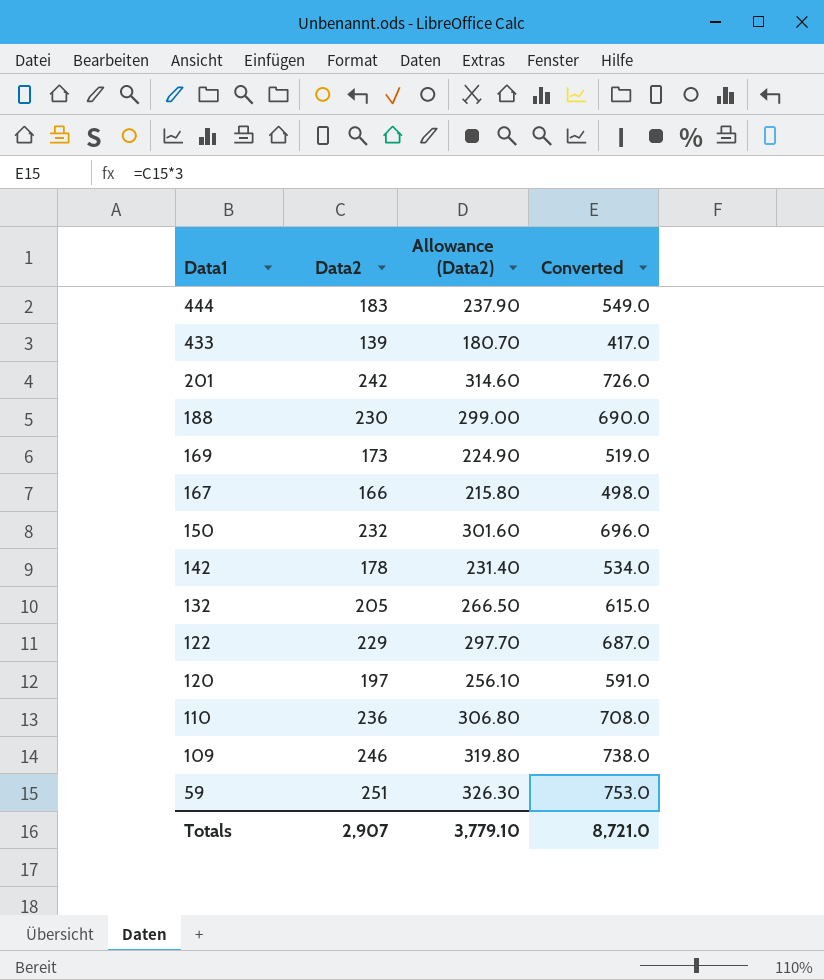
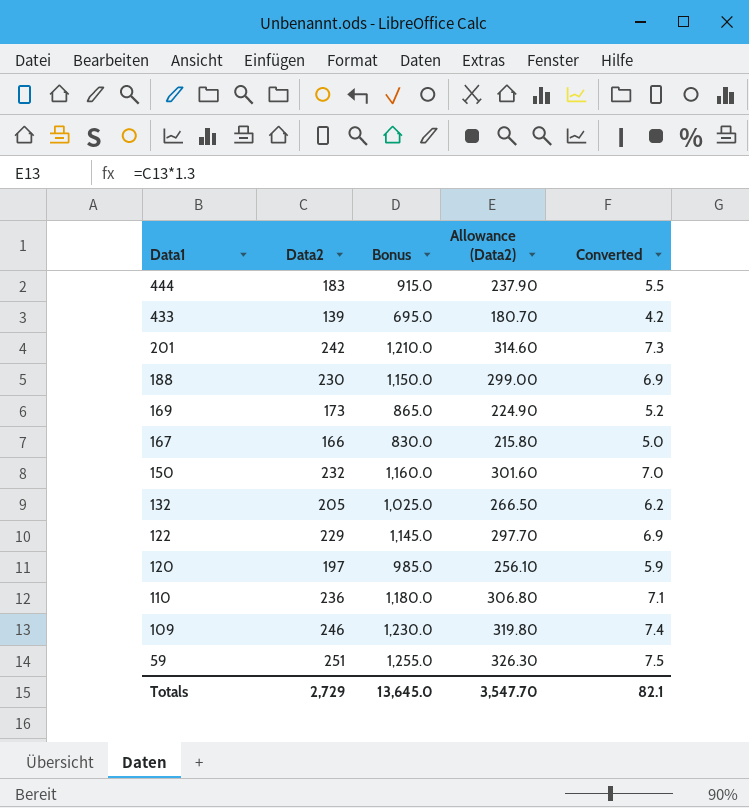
column Bonus | formula: none -> [Data2] * 5
column Converted | formula: [Data2] * 3 -> [Data2] * 0.03
row 142: 178 | 231.40 | 534.0 -> none
Totals | Data2: 2,907 -> 2,729
Totals | Allowance (Data2): 3,779.10 -> 3,547.70
Totals | Converted: 8,721.0 -> 82.1

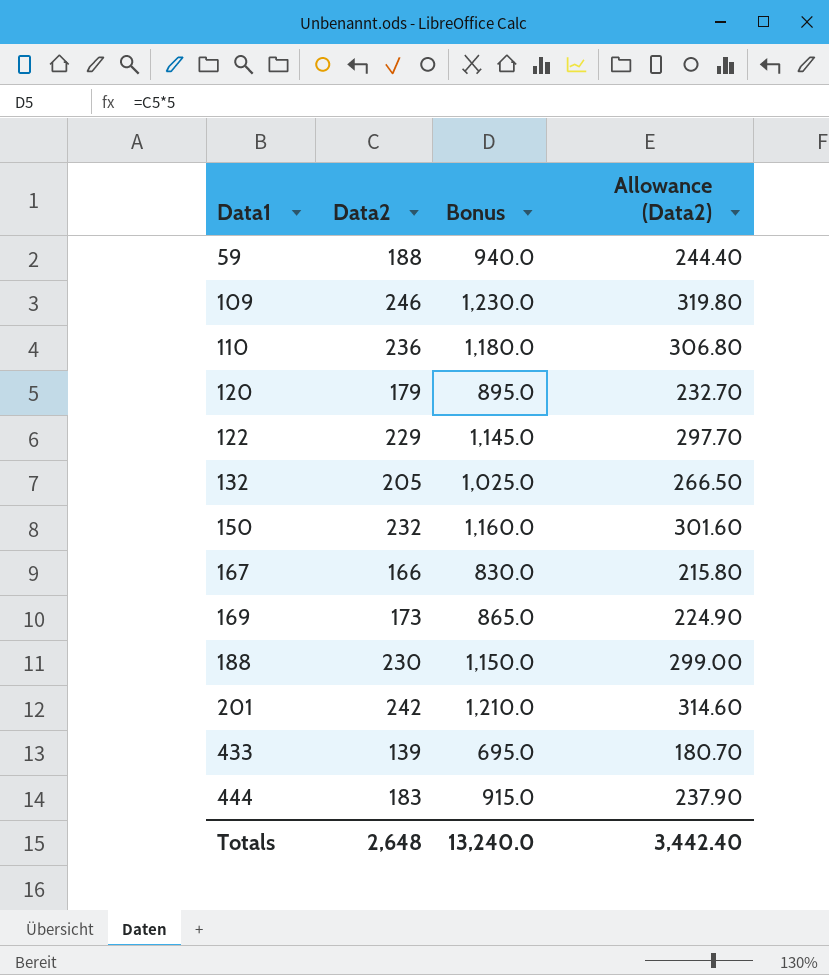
row order: Data1 descending -> Data1 ascending
column Converted | formula: [Data2] * 0.03 -> none
59 | Data2: 251 -> 188
59 | Bonus: 1,255.0 -> 940.0
59 | Allowance (Data2): 326.30 -> 244.40
120 | Data2: 197 -> 179
120 | Bonus: 985.0 -> 895.0
120 | Allowance (Data2): 256.10 -> 232.70
Totals | Data2: 2,729 -> 2,648
Totals | Bonus: 13,645.0 -> 13,240.0
Totals | Allowance (Data2): 3,547.70 -> 3,442.40

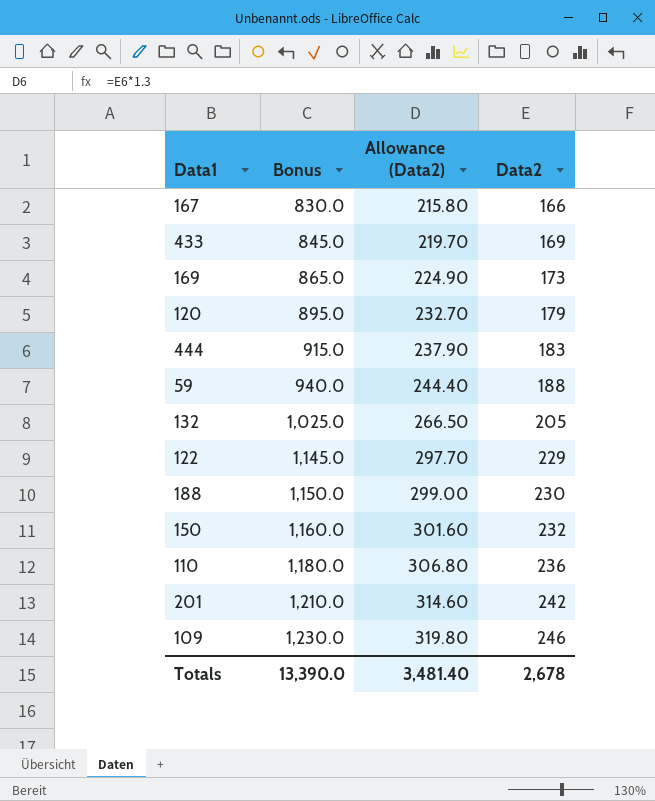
row order: Data1 ascending -> Bonus ascending
column Data2 | position: 2 -> 4
433 | Bonus: 695.0 -> 845.0
433 | Allowance (Data2): 180.70 -> 219.70
433 | Data2: 139 -> 169
Totals | Bonus: 13,240.0 -> 13,390.0
Totals | Allowance (Data2): 3,442.40 -> 3,481.40
Totals | Data2: 2,648 -> 2,678

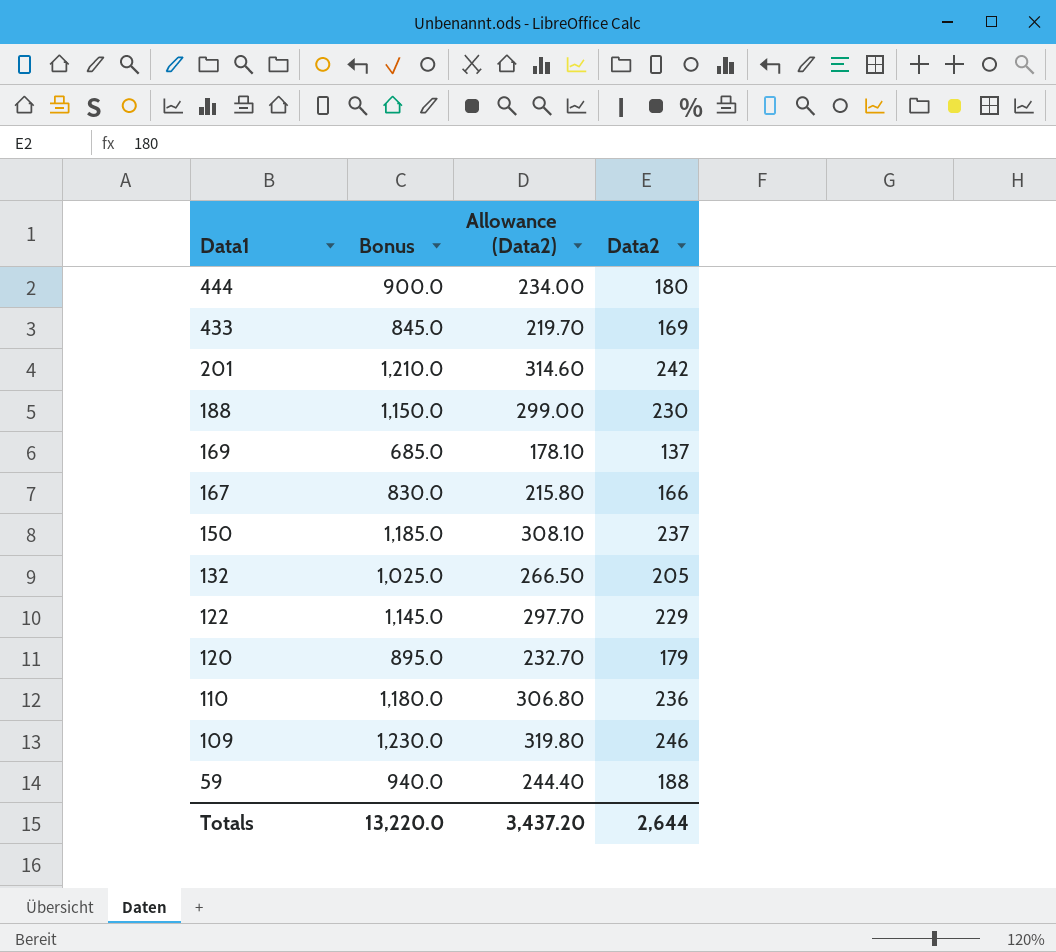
row order: Bonus ascending -> Data1 descending
444 | Bonus: 915.0 -> 900.0
444 | Allowance (Data2): 237.90 -> 234.00
444 | Data2: 183 -> 180
169 | Bonus: 865.0 -> 685.0
169 | Allowance (Data2): 224.90 -> 178.10
169 | Data2: 173 -> 137
150 | Bonus: 1,160.0 -> 1,185.0
150 | Allowance (Data2): 301.60 -> 308.10
150 | Data2: 232 -> 237
Totals | Bonus: 13,390.0 -> 13,220.0
Totals | Allowance (Data2): 3,481.40 -> 3,437.20
Totals | Data2: 2,678 -> 2,644

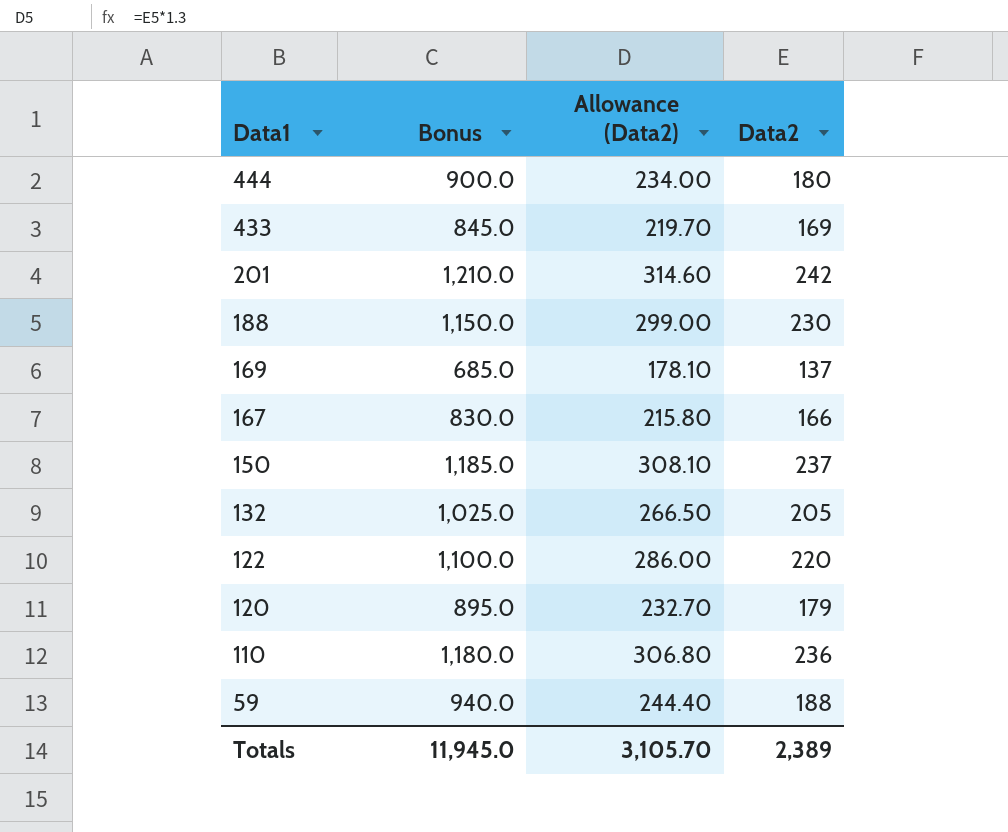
row 109: 1,230.0 | 319.80 | 246 -> none
122 | Bonus: 1,145.0 -> 1,100.0
122 | Allowance (Data2): 297.70 -> 286.00
122 | Data2: 229 -> 220
Totals | Bonus: 13,220.0 -> 11,945.0
Totals | Allowance (Data2): 3,437.20 -> 3,105.70
Totals | Data2: 2,644 -> 2,389

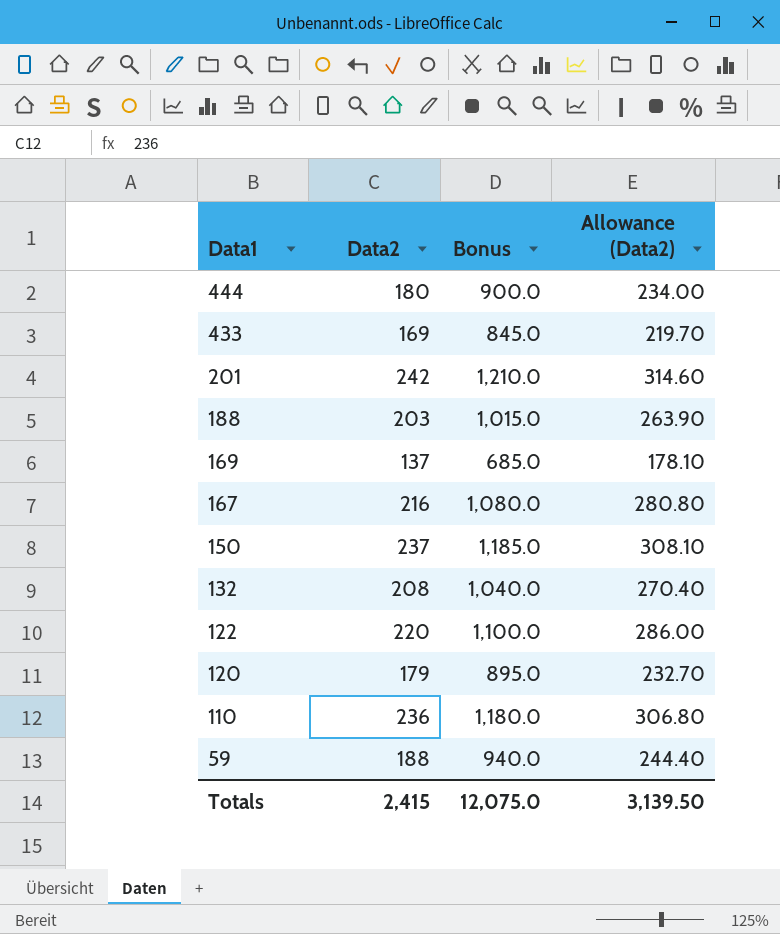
column Data2 | position: 4 -> 2
188 | Data2: 230 -> 203
188 | Bonus: 1,150.0 -> 1,015.0
188 | Allowance (Data2): 299.00 -> 263.90
167 | Data2: 166 -> 216
167 | Bonus: 830.0 -> 1,080.0
167 | Allowance (Data2): 215.80 -> 280.80
132 | Data2: 205 -> 208
132 | Bonus: 1,025.0 -> 1,040.0
132 | Allowance (Data2): 266.50 -> 270.40
Totals | Data2: 2,389 -> 2,415
Totals | Bonus: 11,945.0 -> 12,075.0
Totals | Allowance (Data2): 3,105.70 -> 3,139.50

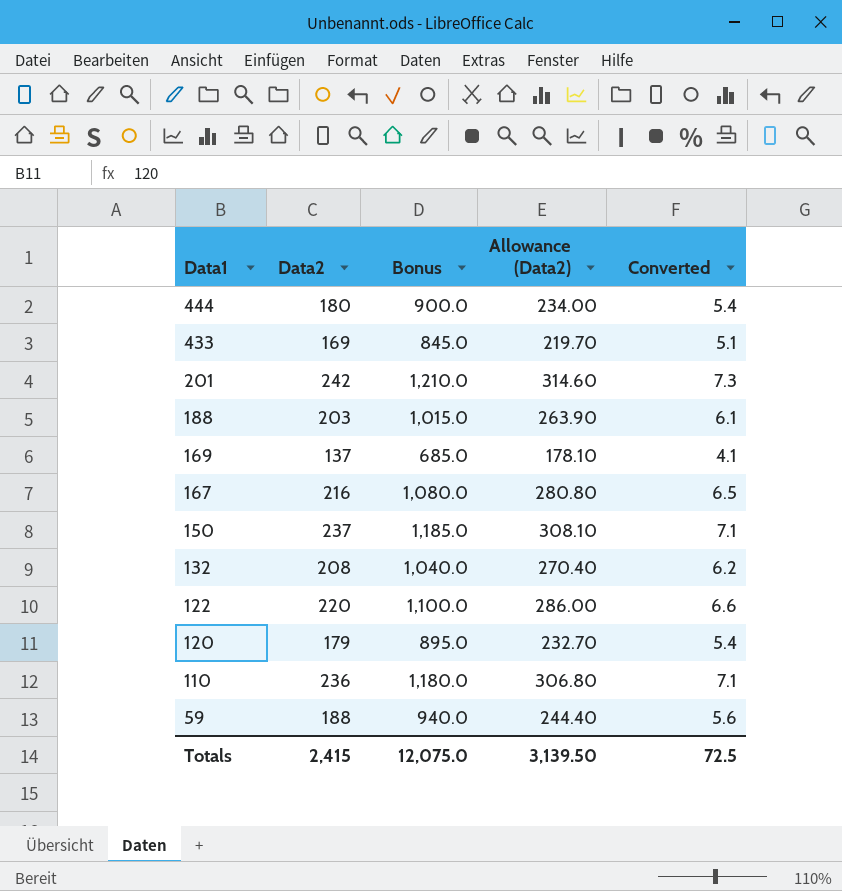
column Converted | formula: none -> [Data2] * 0.03

